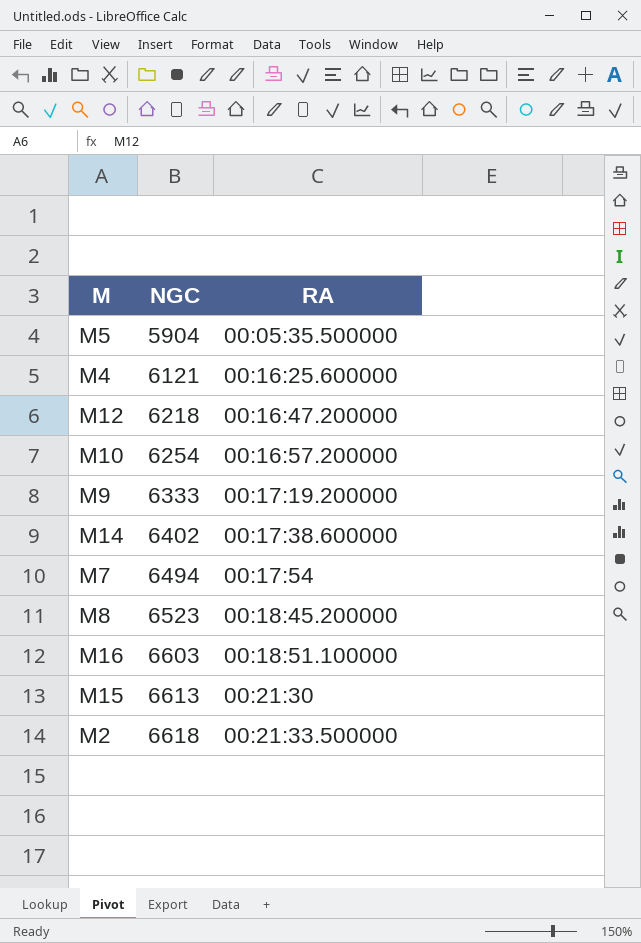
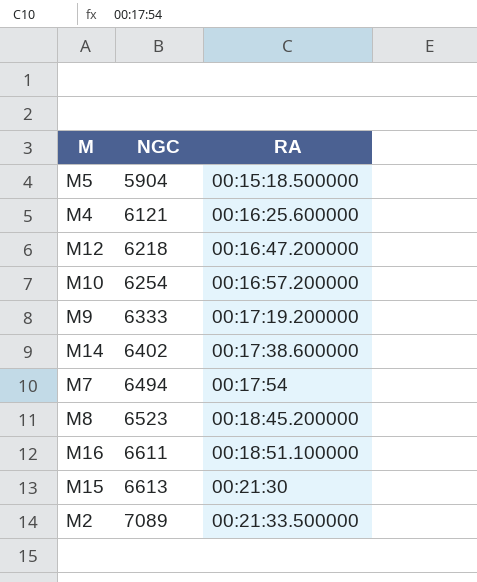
M5 | RA: 00:05:35.500000 -> 00:15:18.500000
M16 | NGC: 6603 -> 6611
M2 | NGC: 6618 -> 7089

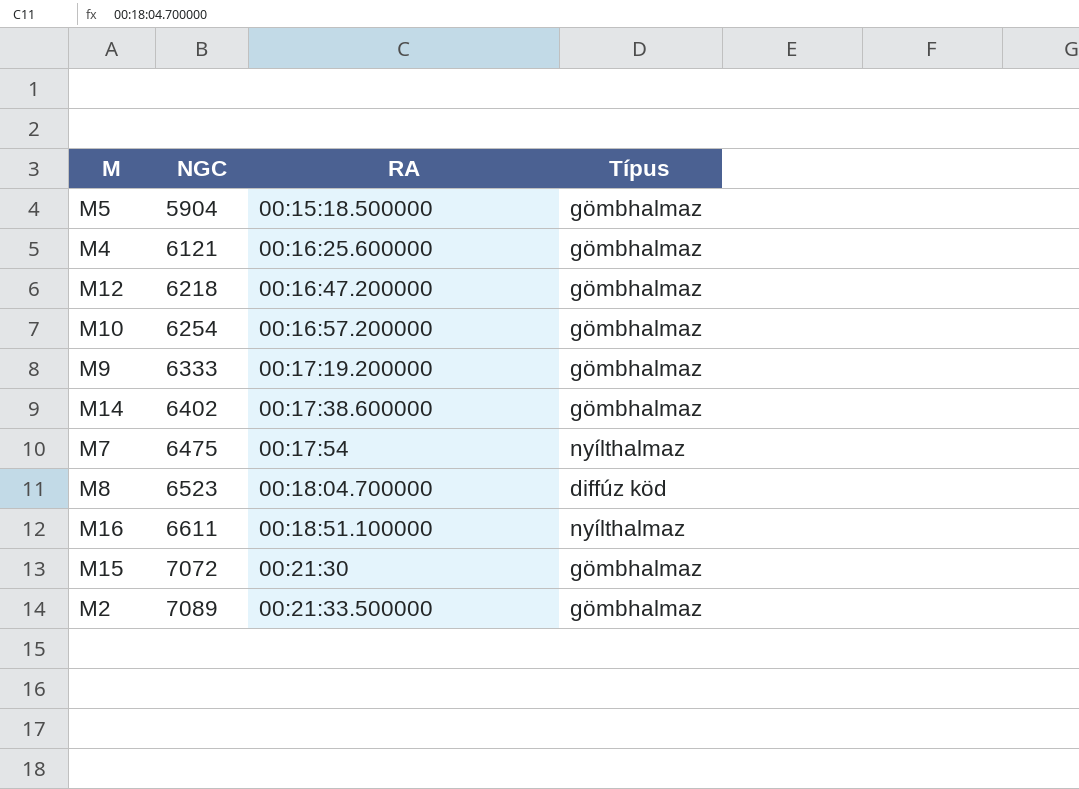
column Típus | position: none -> 4
M7 | NGC: 6494 -> 6475
M8 | RA: 00:18:45.200000 -> 00:18:04.700000
M15 | NGC: 6613 -> 7072

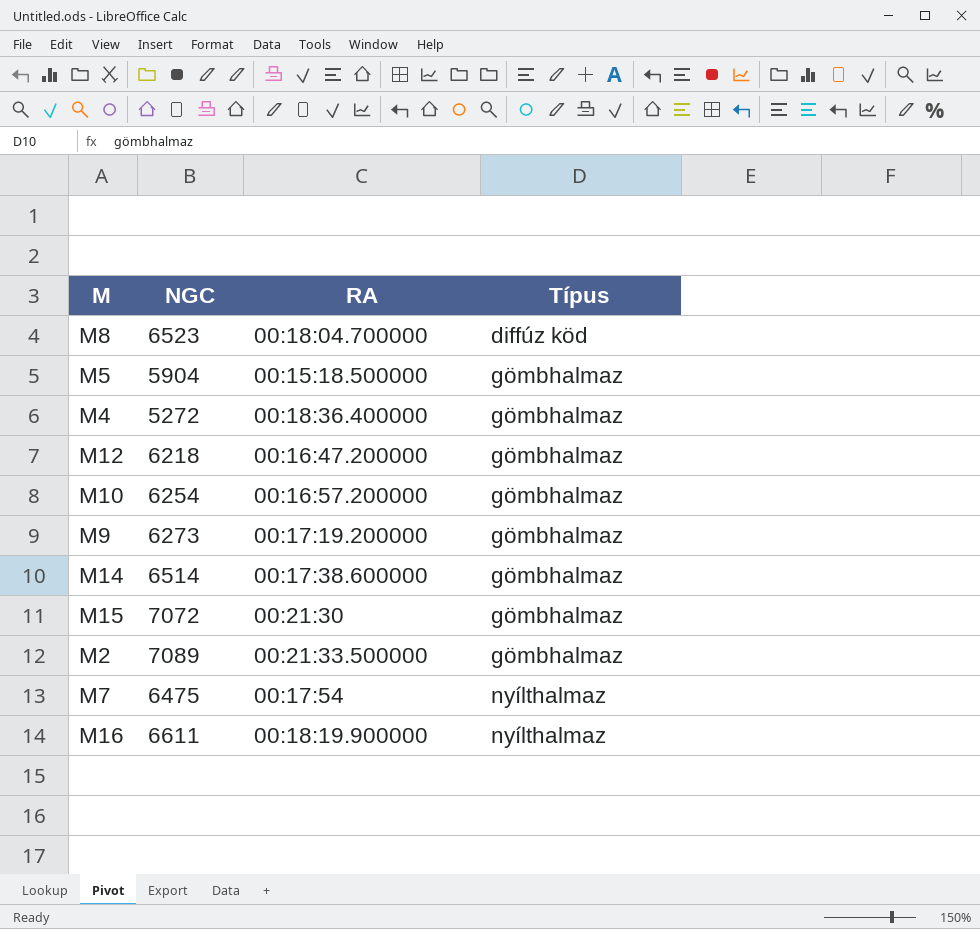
row order: NGC ascending -> Típus ascending
M4 | NGC: 6121 -> 5272
M4 | RA: 00:16:25.600000 -> 00:18:36.400000
M9 | NGC: 6333 -> 6273
M14 | NGC: 6402 -> 6514
M16 | RA: 00:18:51.100000 -> 00:18:19.900000

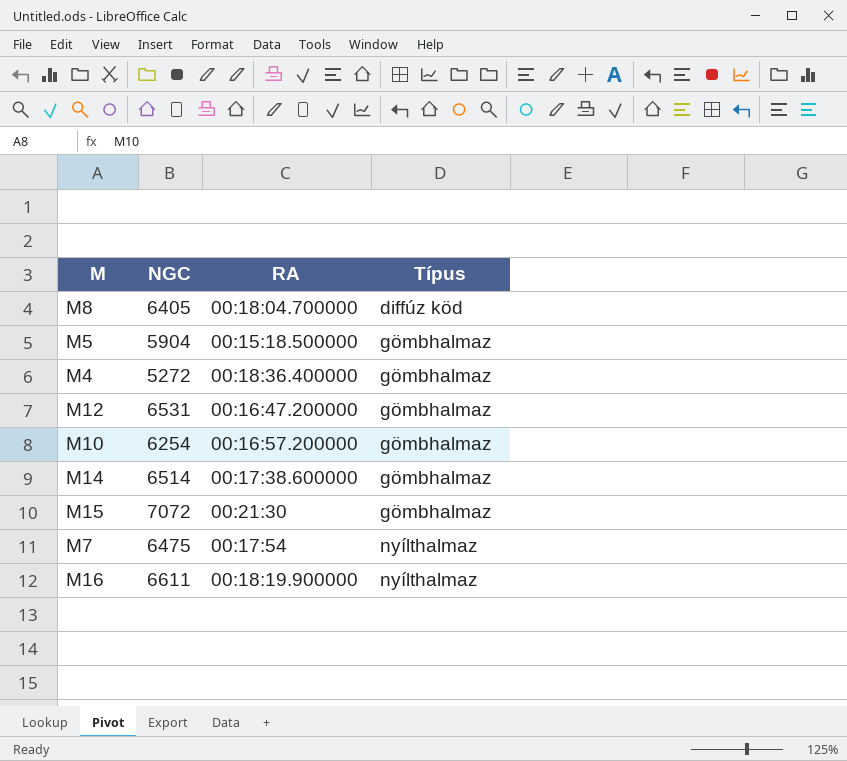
row M9: 6273 | 00:17:19.200000 | gömbhalmaz -> none
row M2: 7089 | 00:21:33.500000 | gömbhalmaz -> none
M8 | NGC: 6523 -> 6405
M12 | NGC: 6218 -> 6531

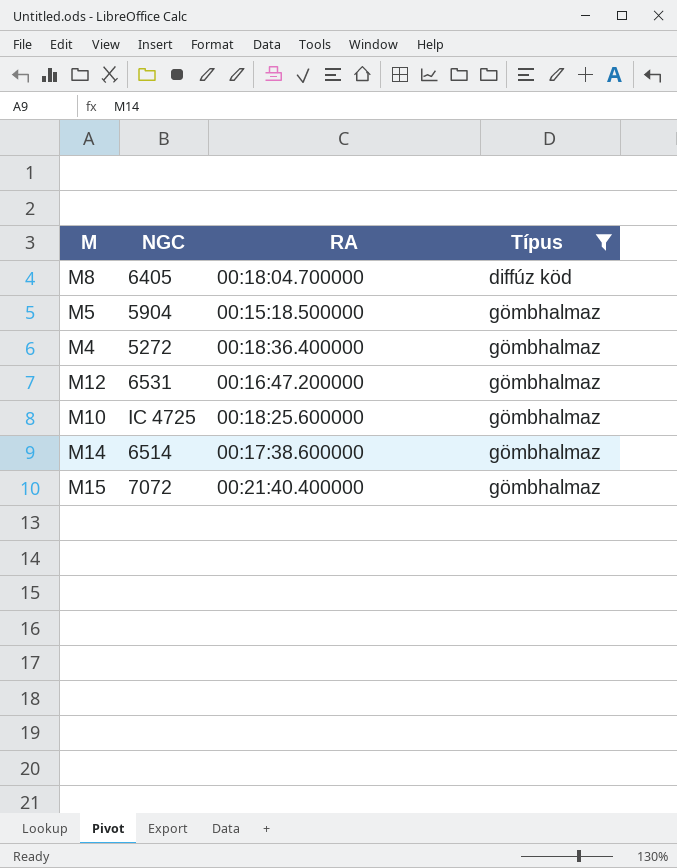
filter: none -> Típus != nyílthalmaz
M10 | NGC: 6254 -> IC 4725
M10 | RA: 00:16:57.200000 -> 00:18:25.600000
M15 | RA: 00:21:30 -> 00:21:40.400000

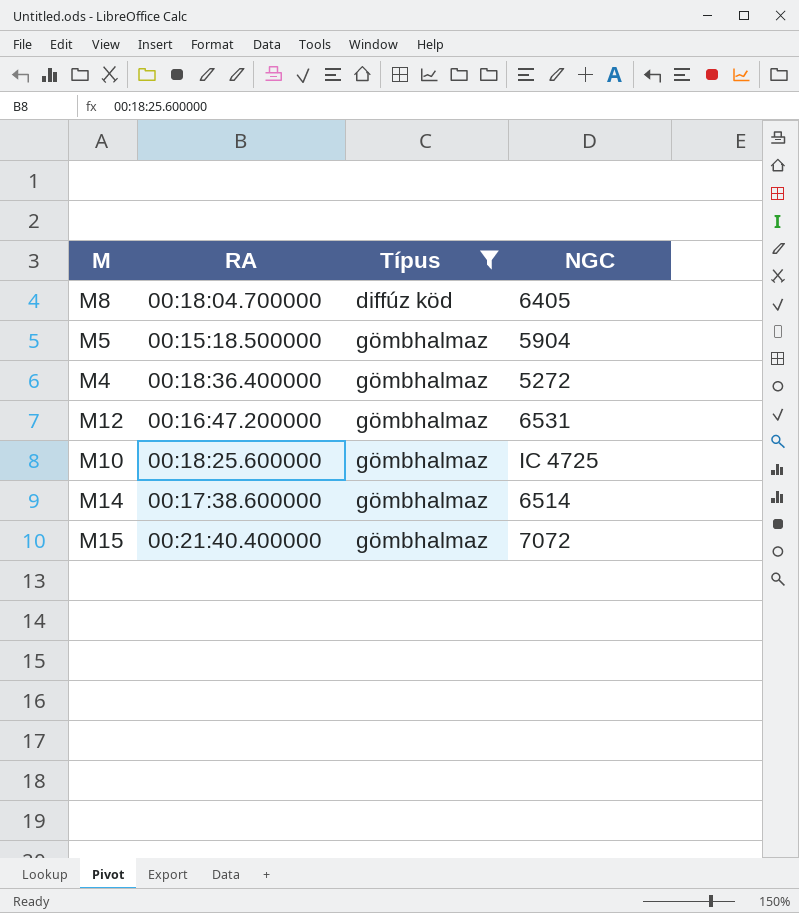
column NGC | position: 2 -> 4

